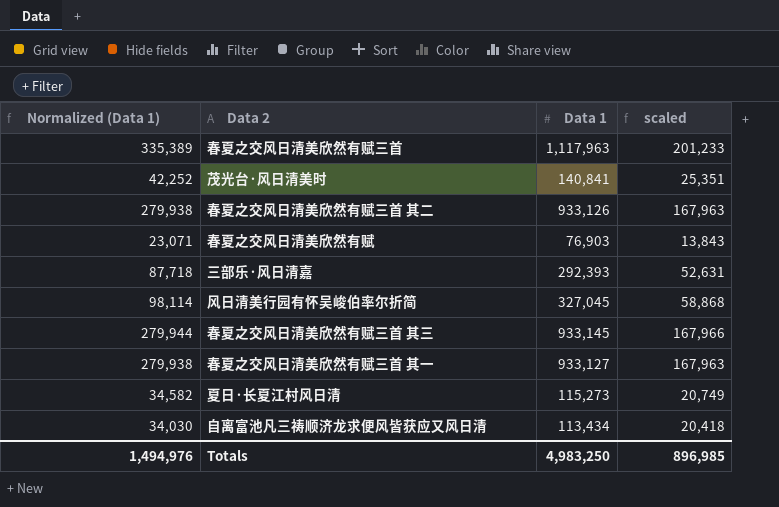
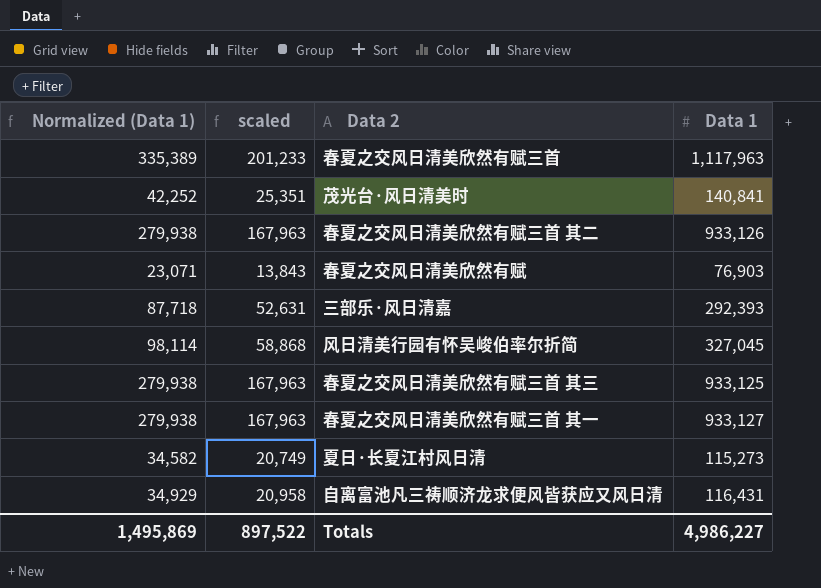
column scaled | position: 4 -> 2
春夏之交风日清美欣然有赋三首 其三 | Normalized (Data 1): 279,944 -> 279,938
春夏之交风日清美欣然有赋三首 其三 | scaled: 167,966 -> 167,963
春夏之交风日清美欣然有赋三首 其三 | Data 1: 933,145 -> 933,125
自离富池凡三祷顺济龙求便风皆获应又风日清 | Normalized (Data 1): 34,030 -> 34,929
自离富池凡三祷顺济龙求便风皆获应又风日清 | scaled: 20,418 -> 20,958
自离富池凡三祷顺济龙求便风皆获应又风日清 | Data 1: 113,434 -> 116,431
Totals | Normalized (Data 1): 1,494,976 -> 1,495,869
Totals | scaled: 896,985 -> 897,522
Totals | Data 1: 4,983,250 -> 4,986,227

